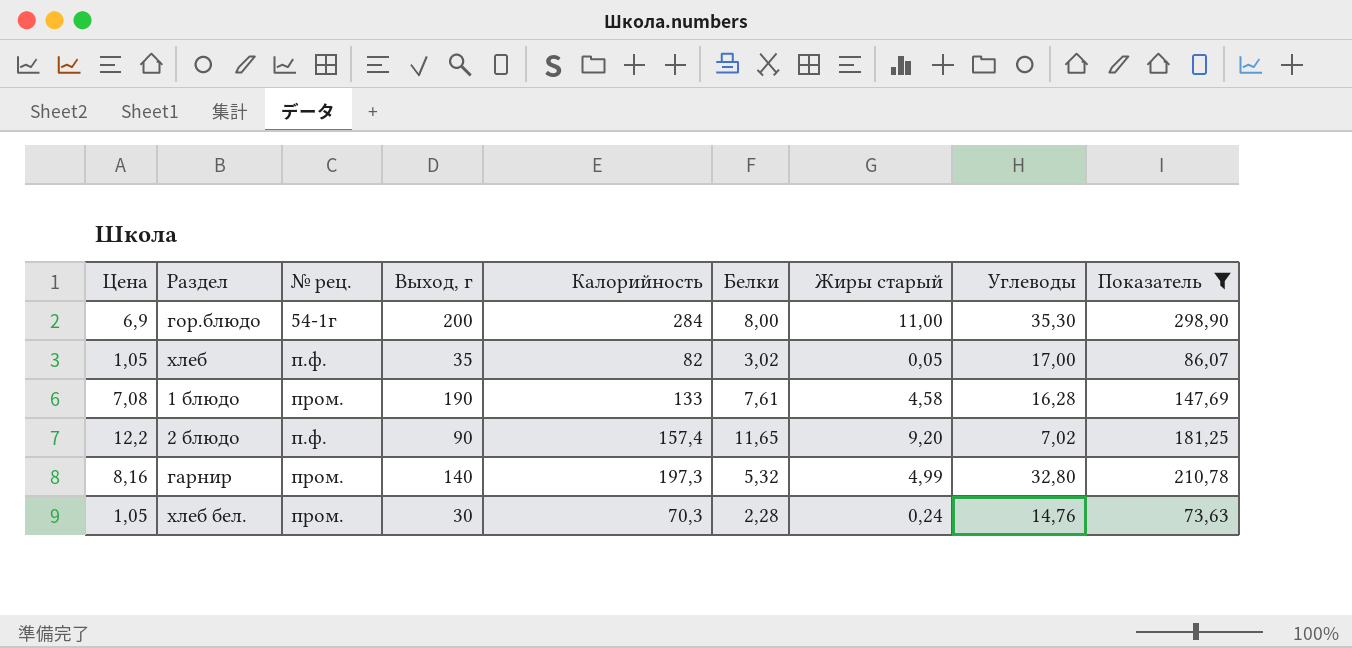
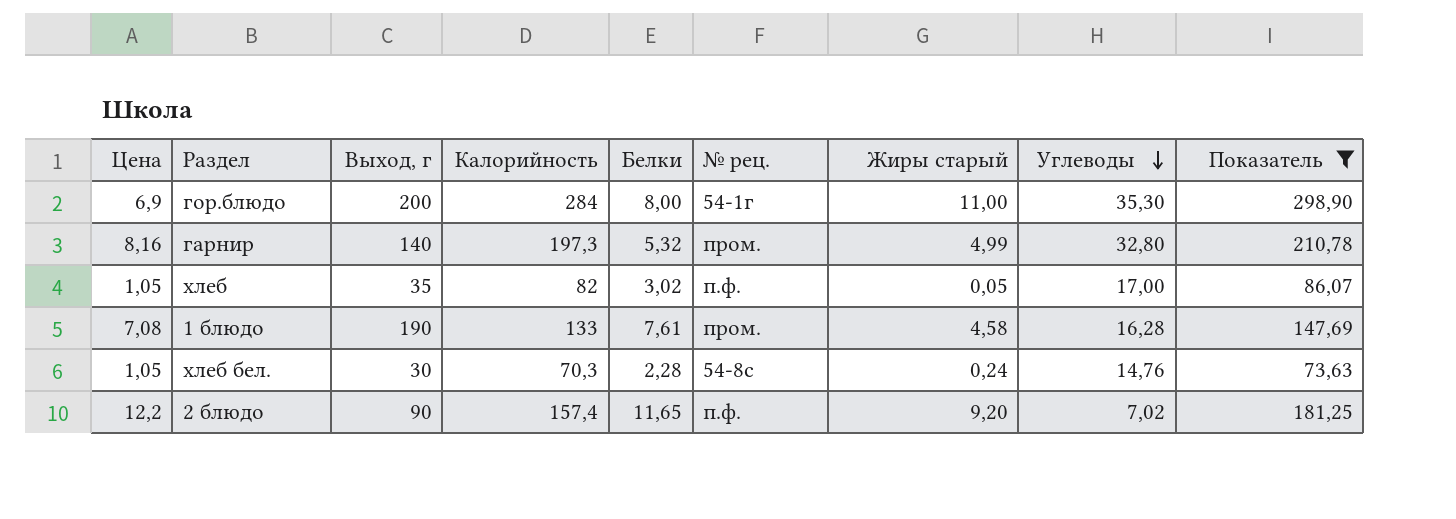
row order: none -> Углеводы descending
column № рец. | position: 3 -> 6
хлеб бел. | № рец.: пром. -> 54-8с

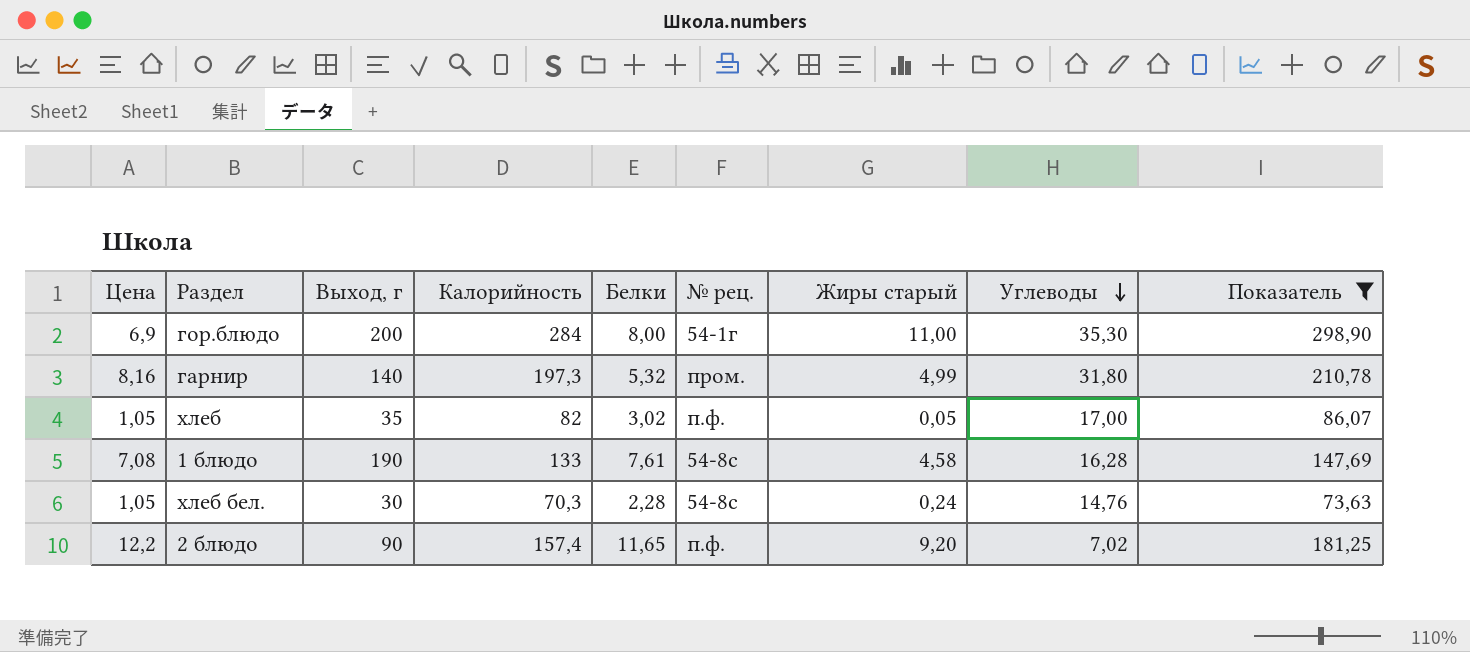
гарнир | Углеводы: 32,80 -> 31,80
1 блюдо | № рец.: пром. -> 54-8с

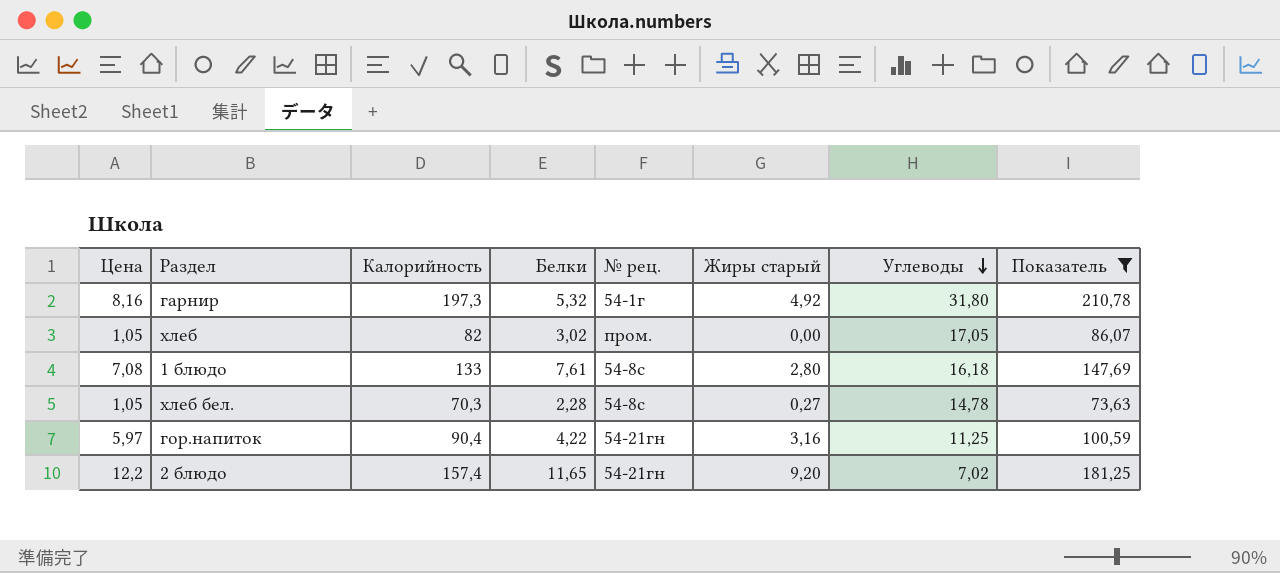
column Выход, г | position: 3 -> none
row гор.блюдо: 6,9 | 200 | 284 | 8,00 | 54-1г | 11,00 | 35,30 | 298,90 -> none
гарнир | № рец.: пром. -> 54-1г
гарнир | Жиры старый: 4,99 -> 4,92
хлеб | № рец.: п.ф. -> пром.
хлеб | Жиры старый: 0,05 -> 0,00
хлеб | Углеводы: 17,00 -> 17,05
1 блюдо | Жиры старый: 4,58 -> 2,80
1 блюдо | Углеводы: 16,28 -> 16,18
хлеб бел. | Жиры старый: 0,24 -> 0,27
хлеб бел. | Углеводы: 14,76 -> 14,78
row гор.напиток: none -> 5,97 | 90,4 | 4,22 | 54-21гн | 3,16 | 11,25 | 100,59
2 блюдо | № рец.: п.ф. -> 54-21гн

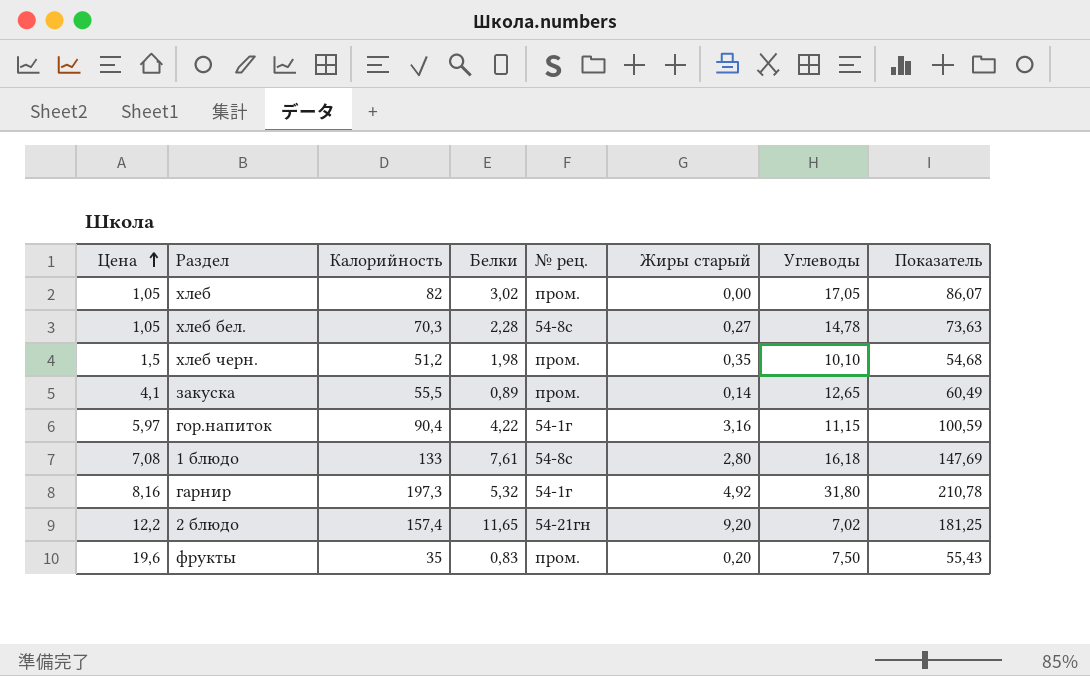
filter: Показатель >= 73,63 -> none
row order: Углеводы descending -> Цена ascending
гор.напиток | № рец.: 54-21гн -> 54-1г
гор.напиток | Углеводы: 11,25 -> 11,15

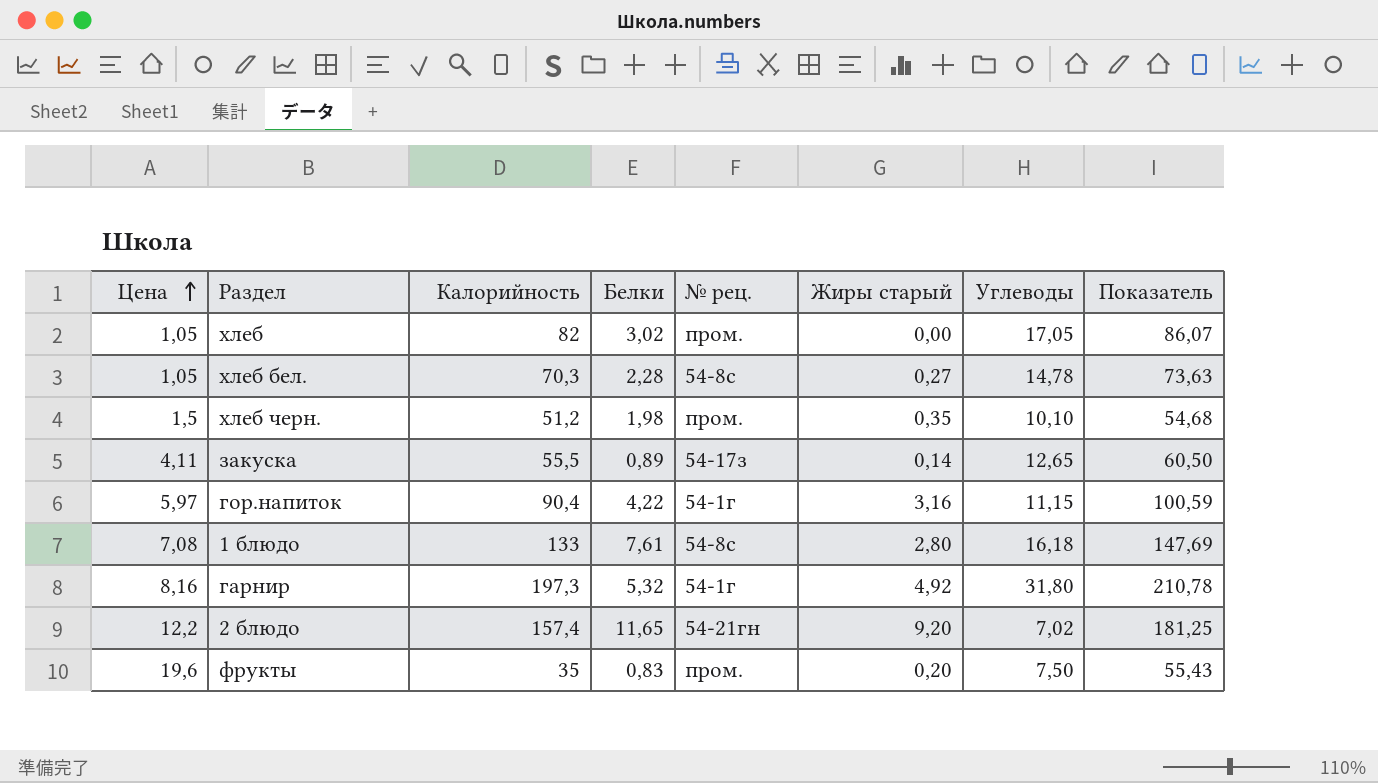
закуска | Цена: 4,1 -> 4,11
закуска | № рец.: пром. -> 54-17з
закуска | Показатель: 60,49 -> 60,50

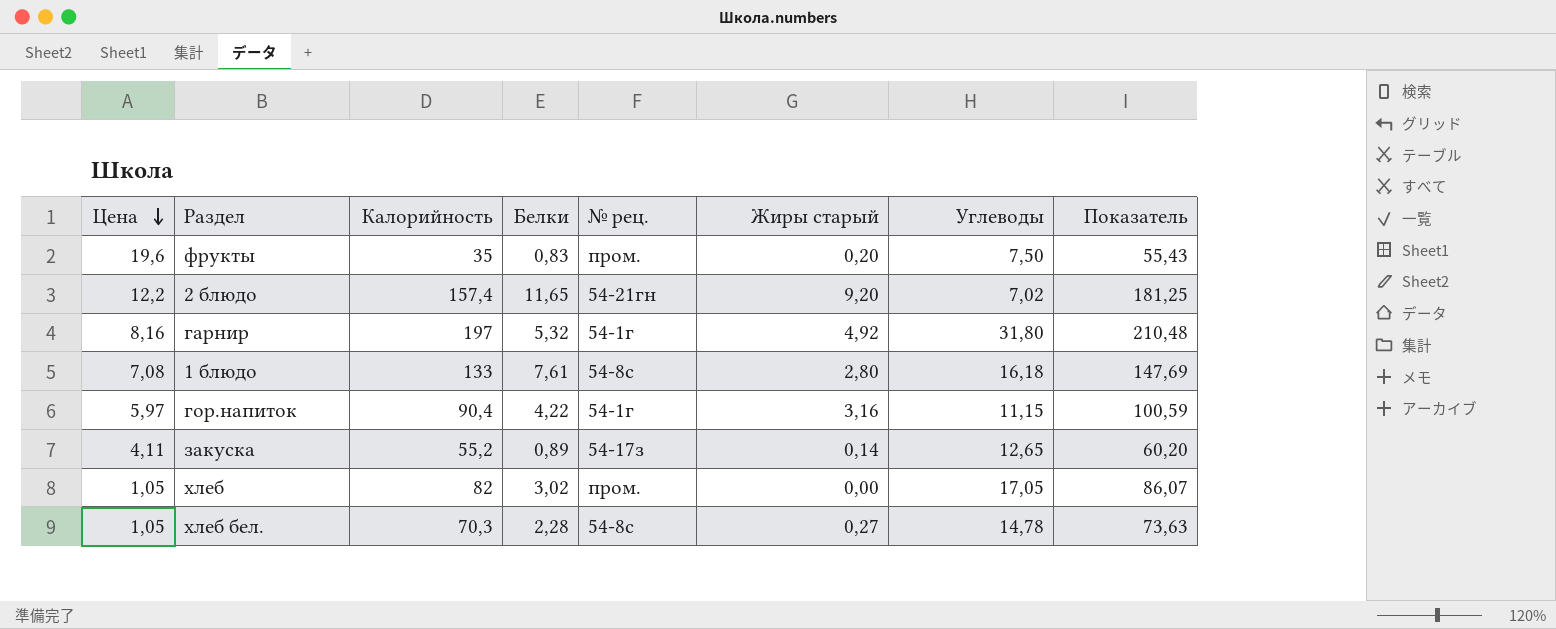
row order: Цена ascending -> Цена descending
row хлеб черн.: 1,5 | 51,2 | 1,98 | пром. | 0,35 | 10,10 | 54,68 -> none
гарнир | Калорийность: 197,3 -> 197
гарнир | Показатель: 210,78 -> 210,48
закуска | Калорийность: 55,5 -> 55,2
закуска | Показатель: 60,50 -> 60,20

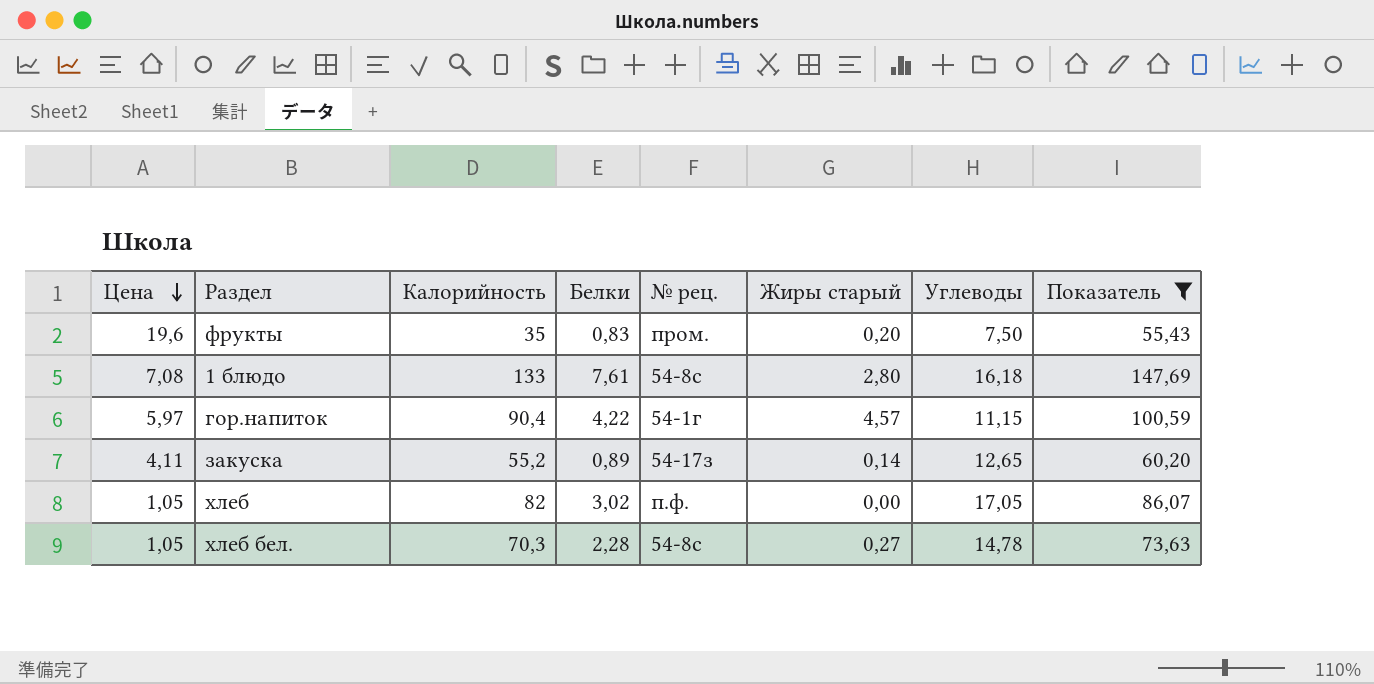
filter: none -> Показатель <= 147,69
гор.напиток | Жиры старый: 3,16 -> 4,57
хлеб | № рец.: пром. -> п.ф.

